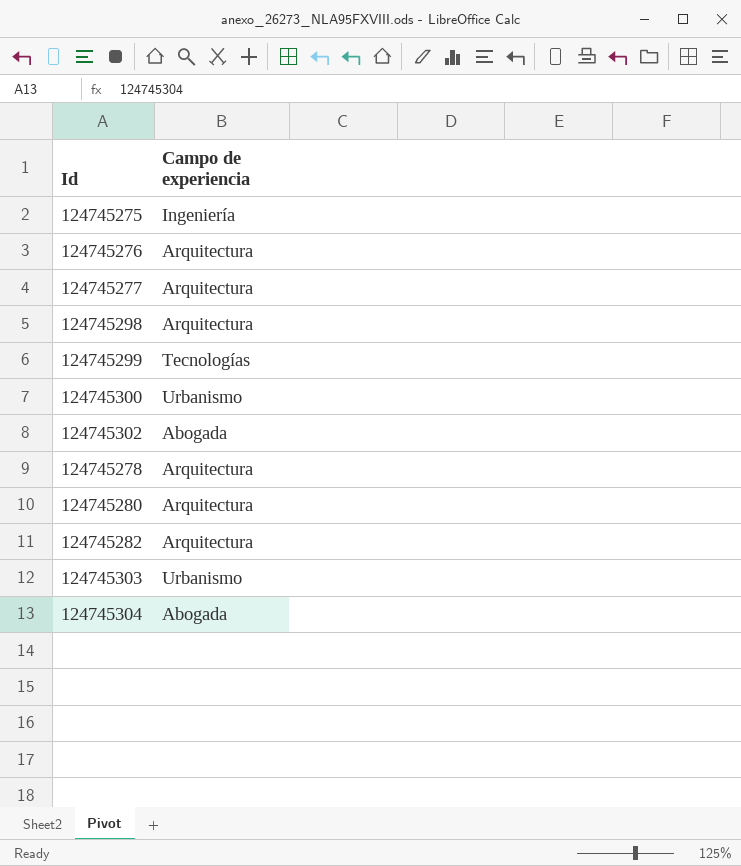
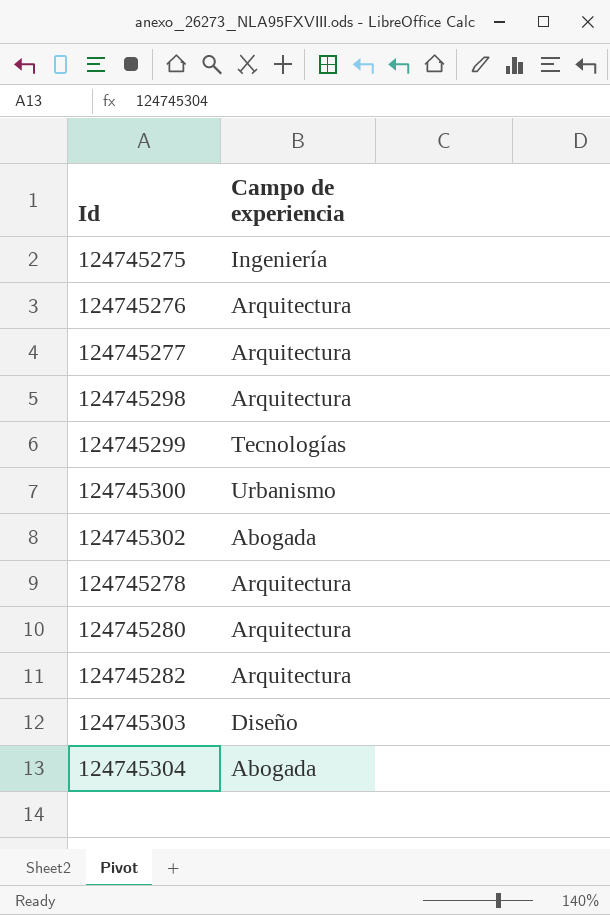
124745303 | Campo de experiencia: Urbanismo -> Diseño

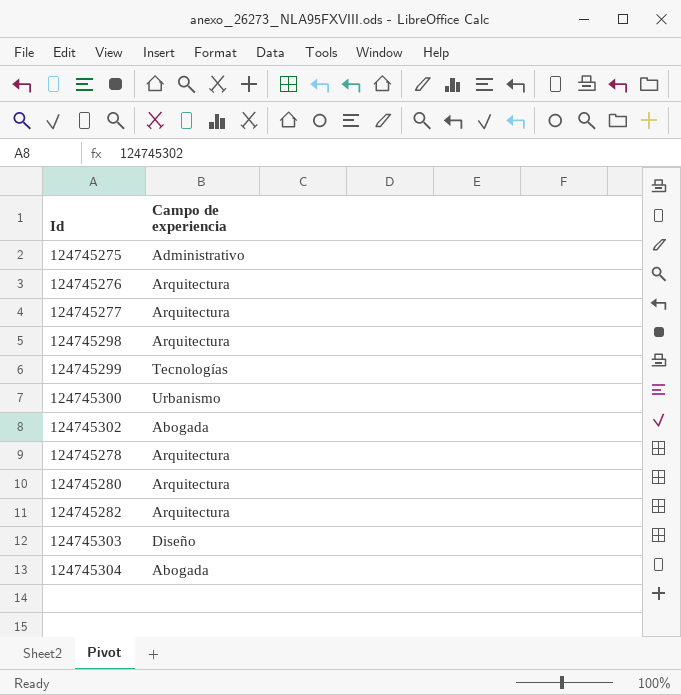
124745275 | Campo de experiencia: Ingeniería -> Administrativo

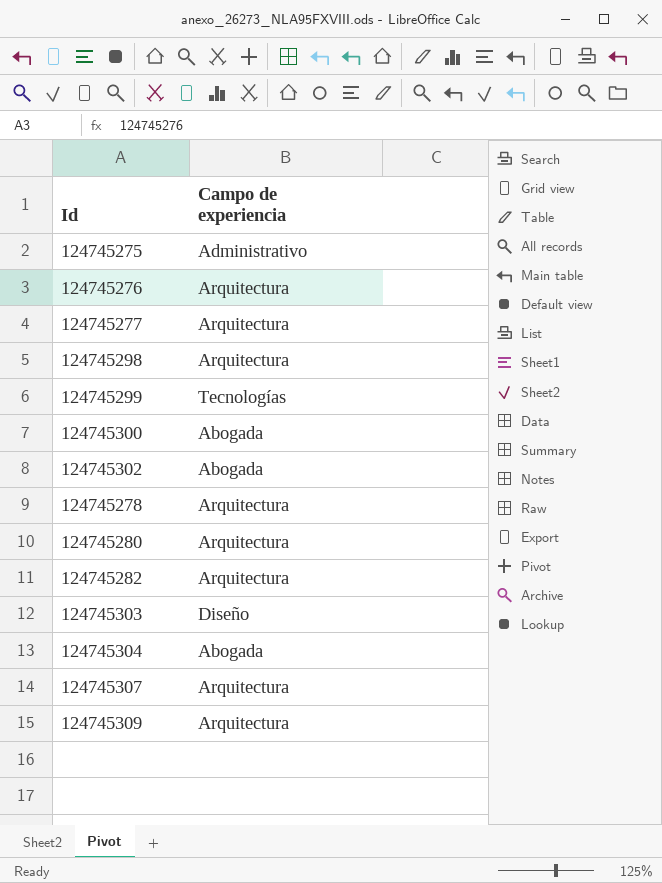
124745300 | Campo de experiencia: Urbanismo -> Abogada
row 124745307: none -> Arquitectura
row 124745309: none -> Arquitectura

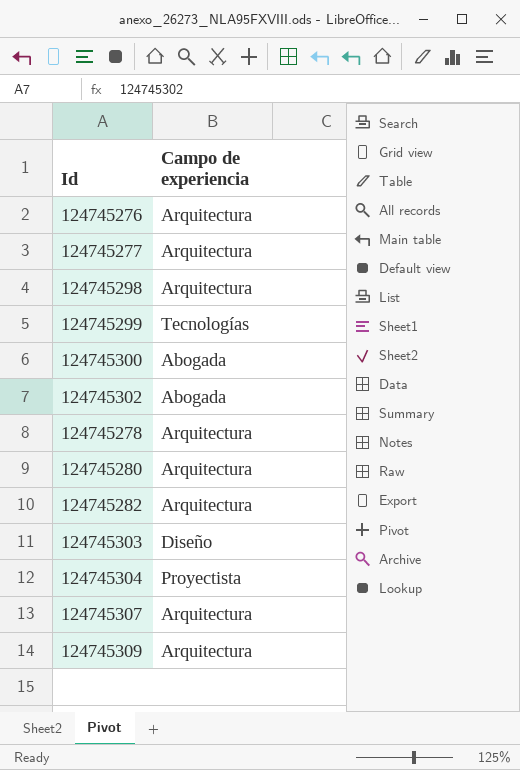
row 124745275: Administrativo -> none
124745304 | Campo de experiencia: Abogada -> Proyectista

